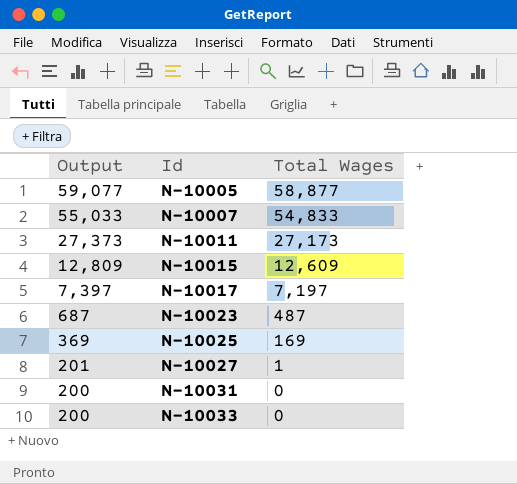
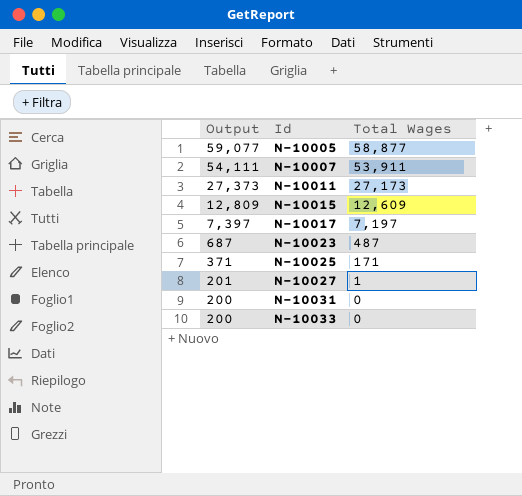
N-10007 | Output: 55,033 -> 54,111
N-10007 | Total Wages: 54,833 -> 53,911
N-10025 | Output: 369 -> 371
N-10025 | Total Wages: 169 -> 171

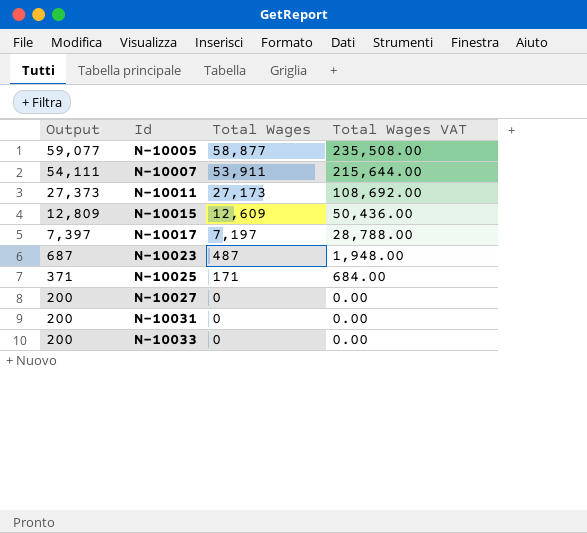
column Total Wages VAT | formula: none -> [Total Wages] * 4
N-10027 | Output: 201 -> 200
N-10027 | Total Wages: 1 -> 0

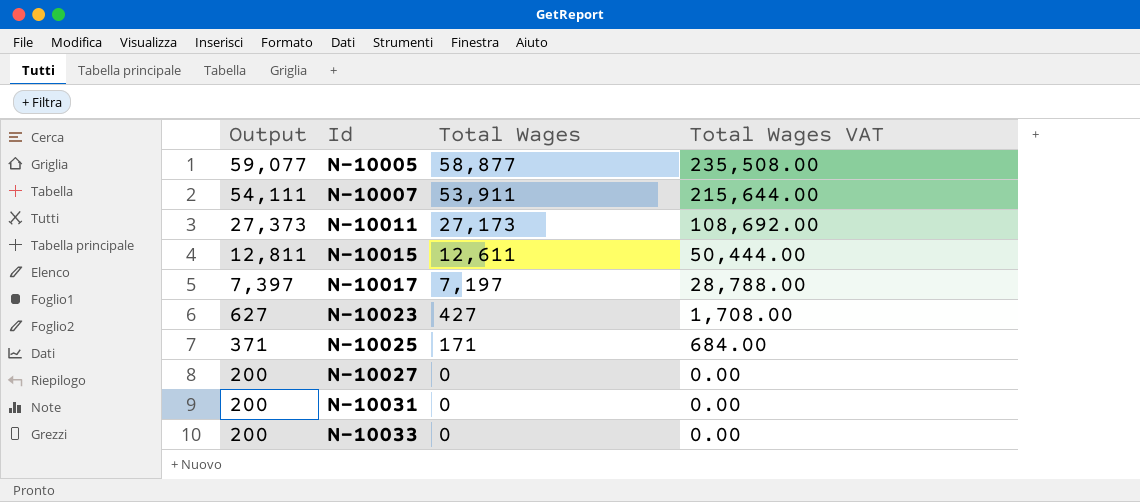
N-10015 | Output: 12,809 -> 12,811
N-10015 | Total Wages: 12,609 -> 12,611
N-10015 | Total Wages VAT: 50,436.00 -> 50,444.00
N-10023 | Output: 687 -> 627
N-10023 | Total Wages: 487 -> 427
N-10023 | Total Wages VAT: 1,948.00 -> 1,708.00

